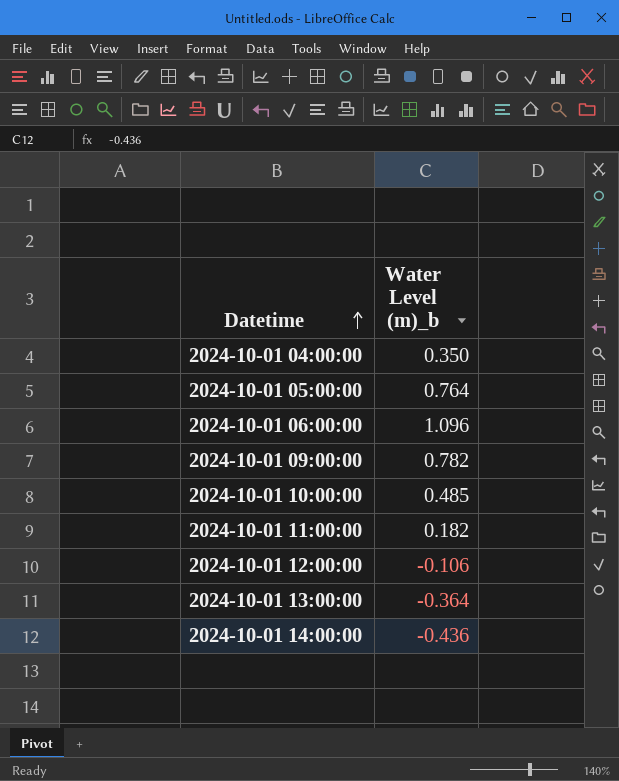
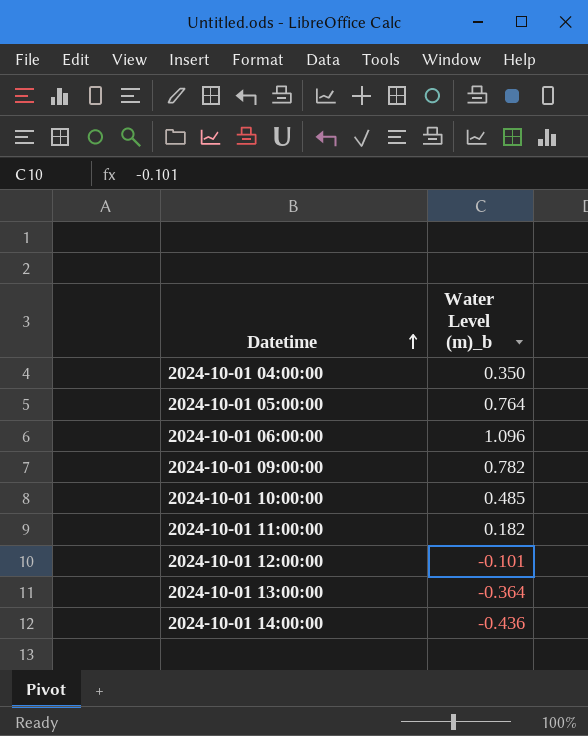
2024-10-01 12:00:00 | Water Level (m)_b: -0.106 -> -0.101

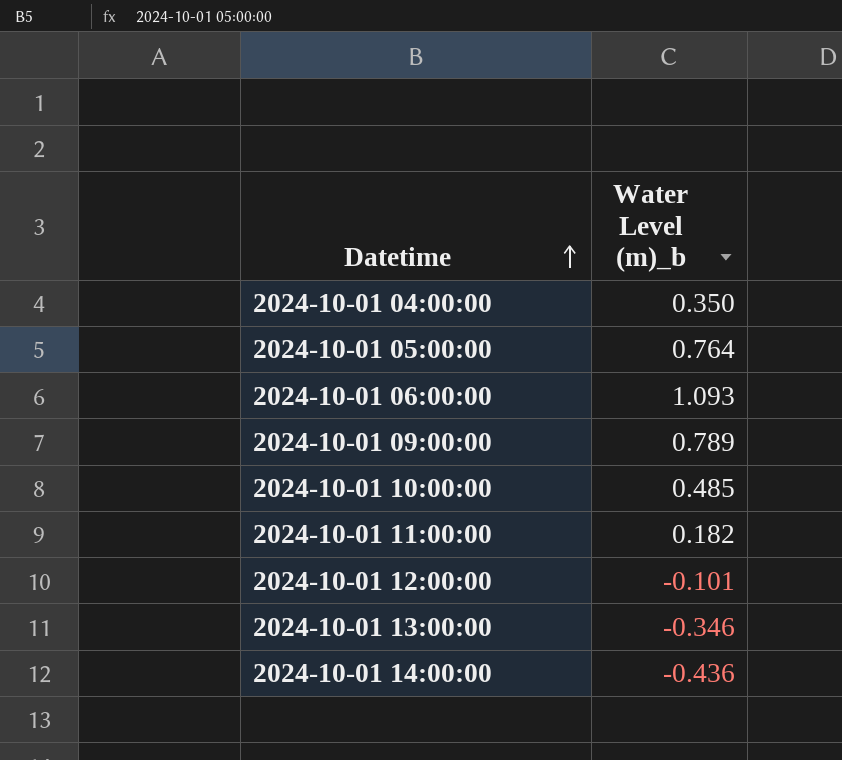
2024-10-01 06:00:00 | Water Level (m)_b: 1.096 -> 1.093
2024-10-01 09:00:00 | Water Level (m)_b: 0.782 -> 0.789
2024-10-01 13:00:00 | Water Level (m)_b: -0.364 -> -0.346

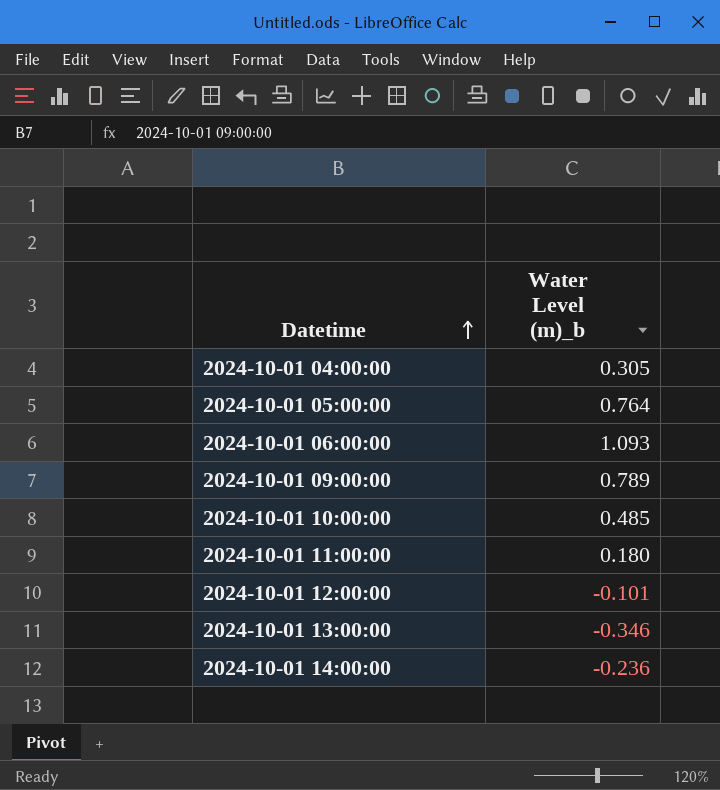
2024-10-01 04:00:00 | Water Level (m)_b: 0.350 -> 0.305
2024-10-01 11:00:00 | Water Level (m)_b: 0.182 -> 0.180
2024-10-01 14:00:00 | Water Level (m)_b: -0.436 -> -0.236

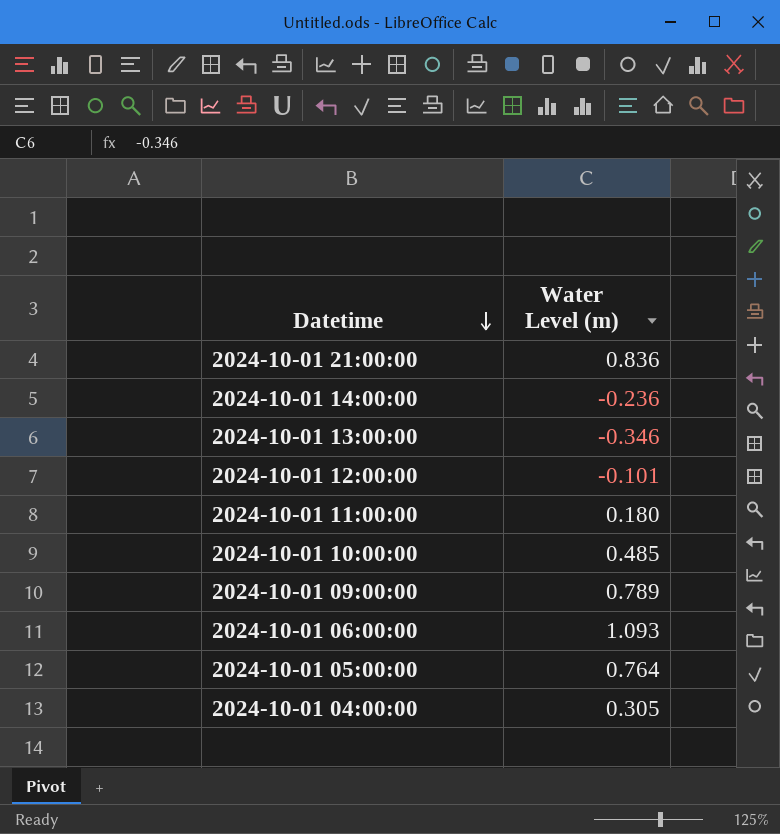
row order: Datetime ascending -> Datetime descending
column name: Water Level (m)_b -> Water Level (m)
row 2024-10-01 21:00:00: none -> 0.836

